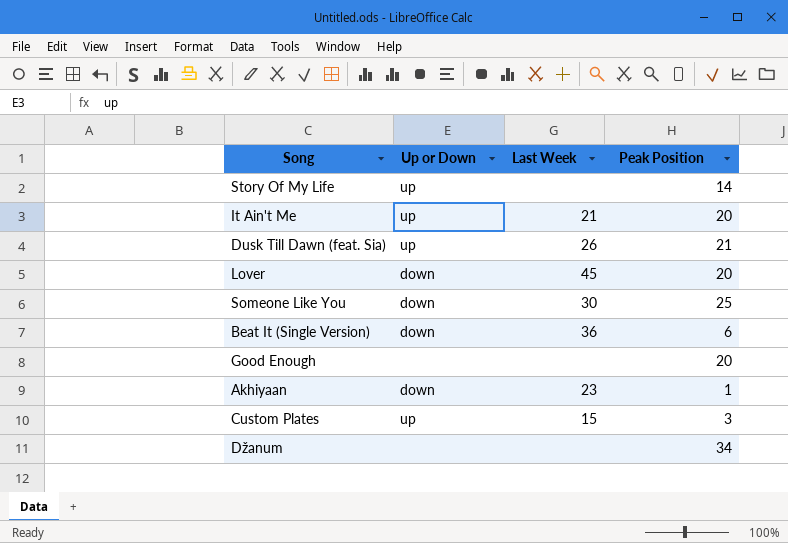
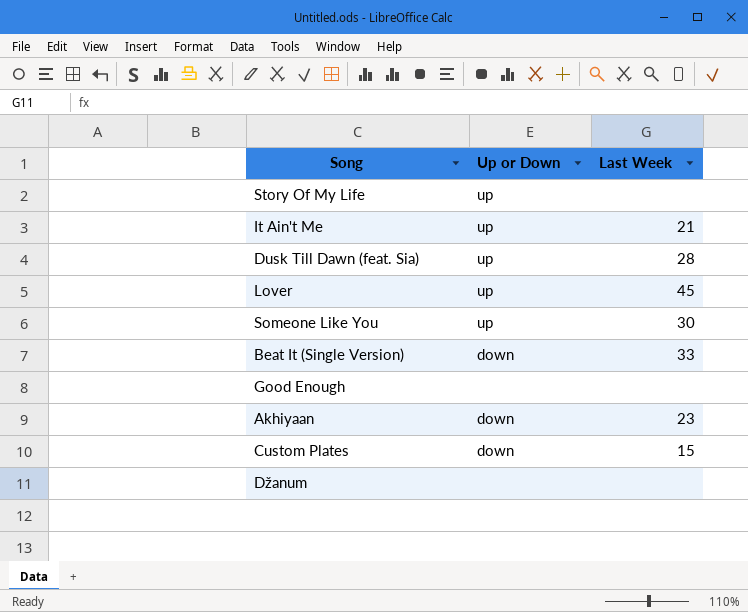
column Peak Position | position: 4 -> none
Dusk Till Dawn (feat. Sia) | Last Week: 26 -> 28
Lover | Up or Down: down -> up
Someone Like You | Up or Down: down -> up
Beat It (Single Version) | Last Week: 36 -> 33
Custom Plates | Up or Down: up -> down

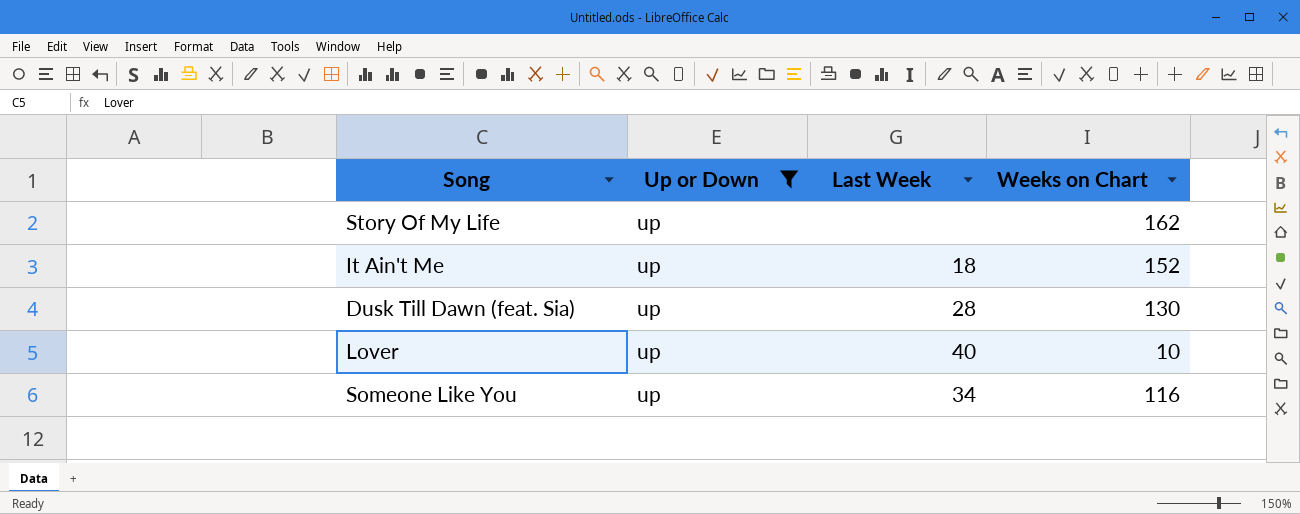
filter: none -> Up or Down = up
column Weeks on Chart | position: none -> 4
It Ain't Me | Last Week: 21 -> 18
Lover | Last Week: 45 -> 40
Someone Like You | Last Week: 30 -> 34

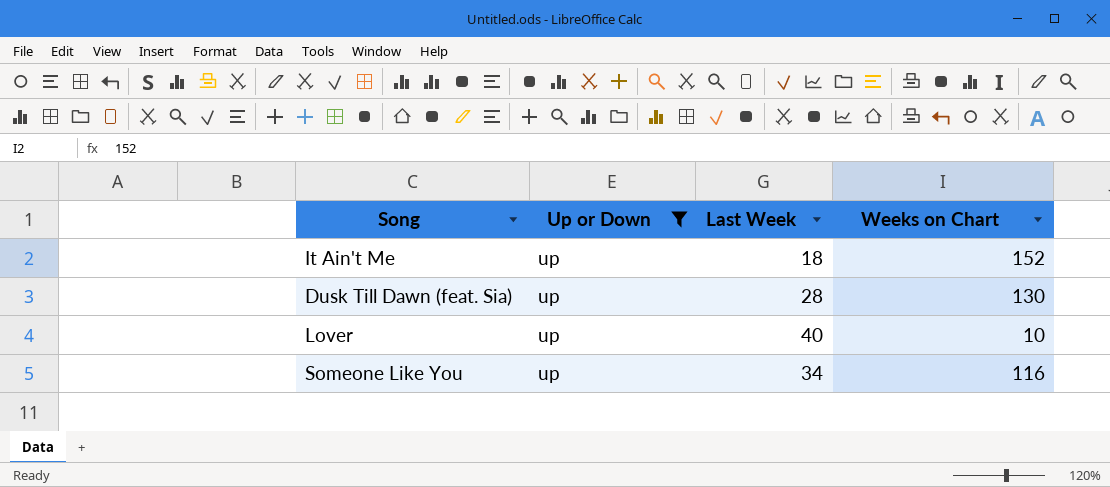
row Story Of My Life: up | none | 162 -> none

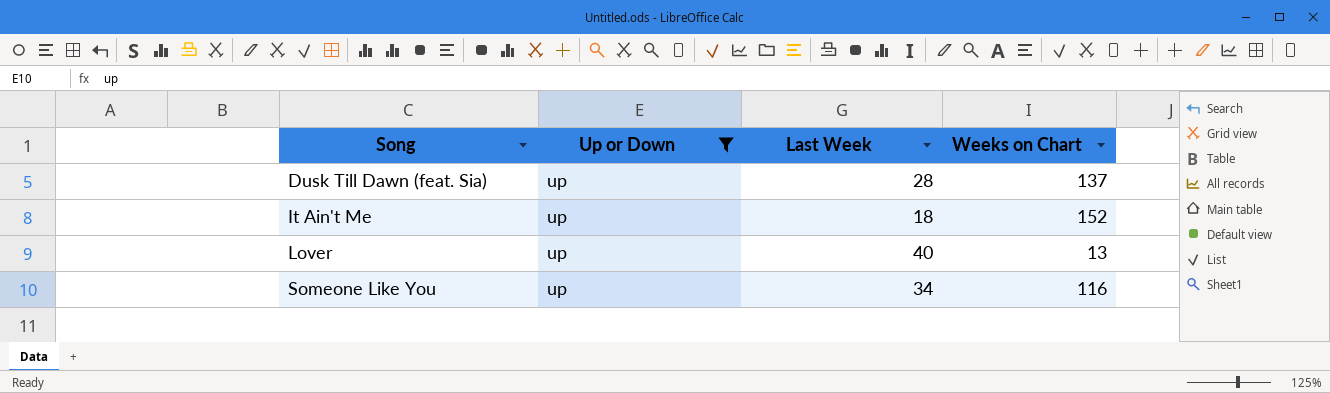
row order: none -> Song ascending
Dusk Till Dawn (feat. Sia) | Weeks on Chart: 130 -> 137
Lover | Weeks on Chart: 10 -> 13

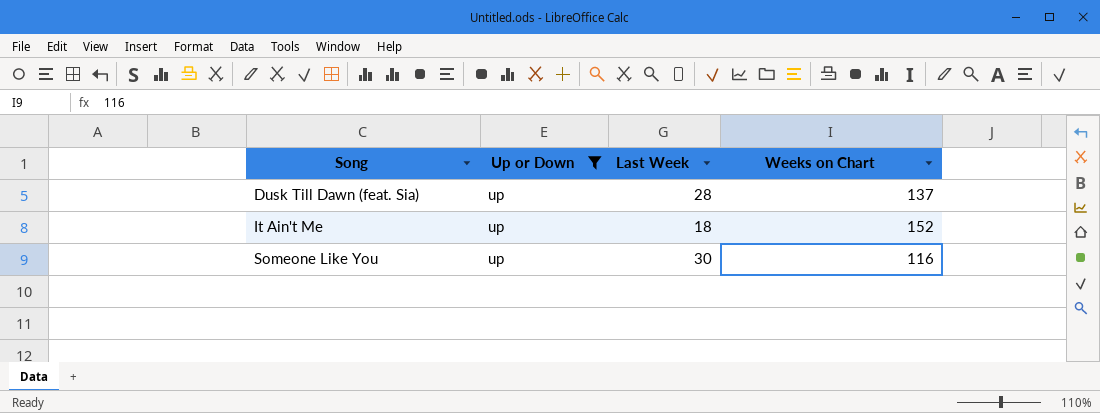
row Lover: up | 40 | 13 -> none
Someone Like You | Last Week: 34 -> 30

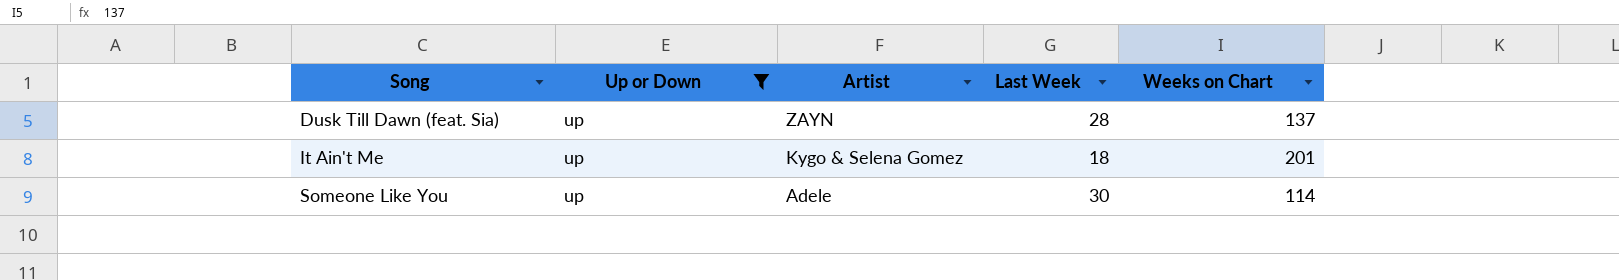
column Artist | position: none -> 3
It Ain't Me | Weeks on Chart: 152 -> 201
Someone Like You | Weeks on Chart: 116 -> 114

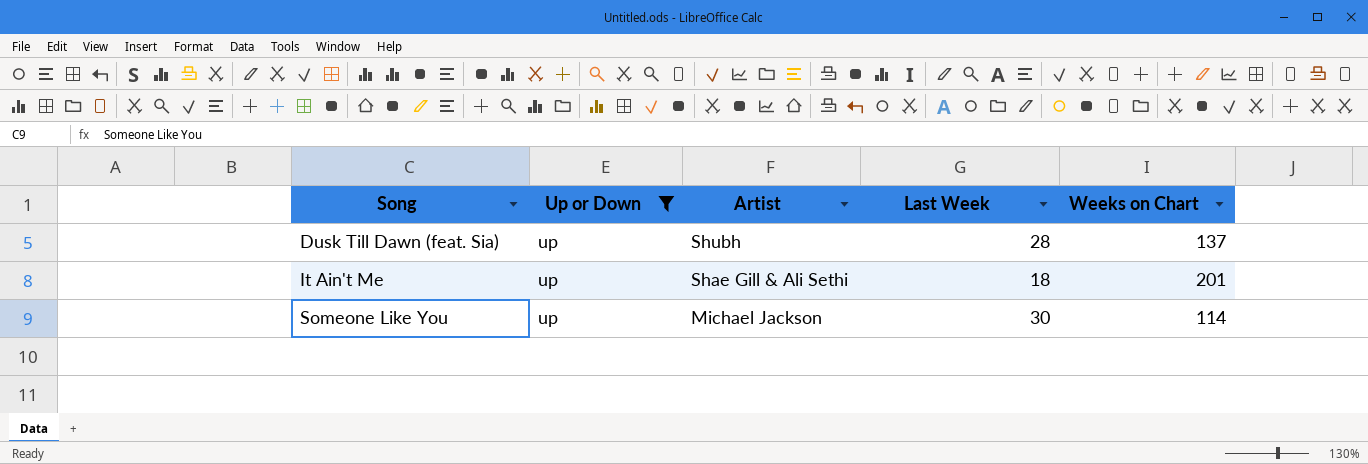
Dusk Till Dawn (feat. Sia) | Artist: ZAYN -> Shubh
It Ain't Me | Artist: Kygo & Selena Gomez -> Shae Gill & Ali Sethi
Someone Like You | Artist: Adele -> Michael Jackson

